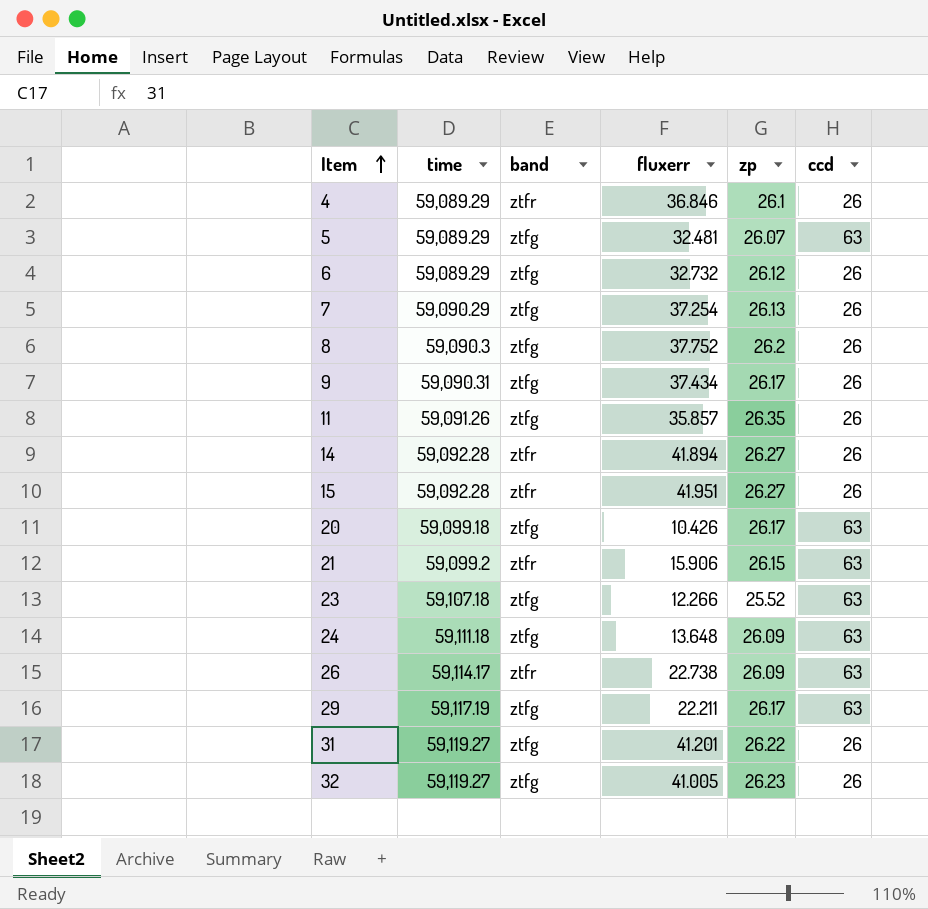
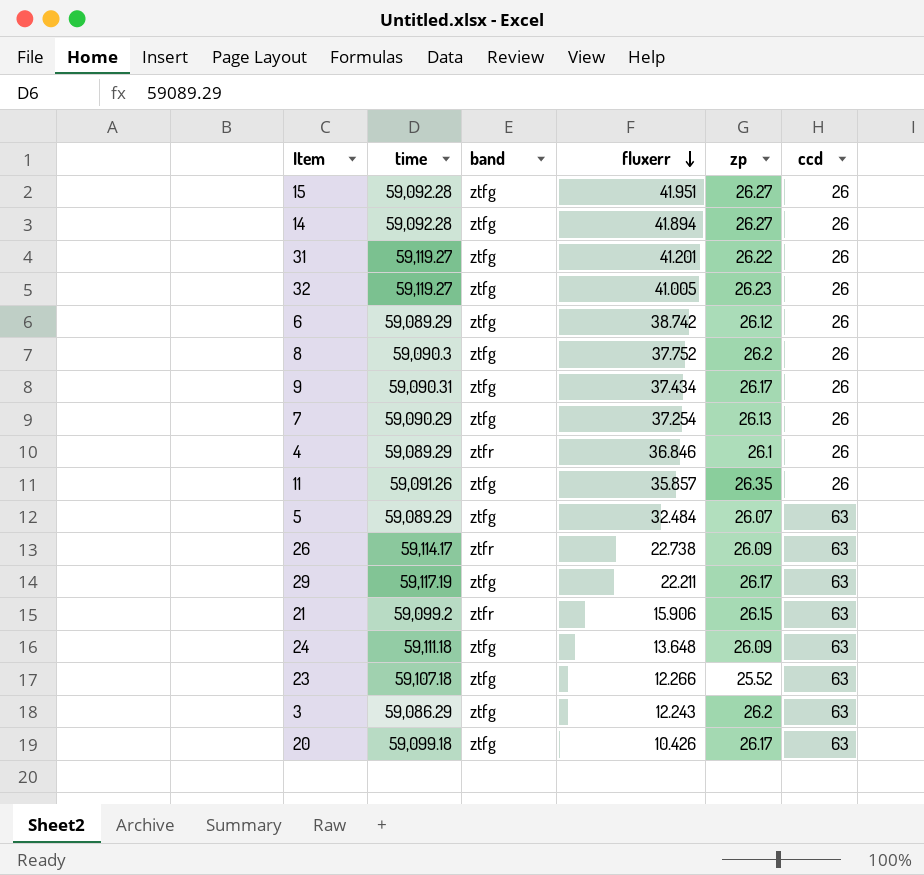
row order: Item ascending -> fluxerr descending
15 | band: ztfr -> ztfg
14 | band: ztfr -> ztfg
6 | fluxerr: 32.732 -> 38.742
5 | fluxerr: 32.481 -> 32.484
row 3: none -> 59,086.29 | ztfg | 12.243 | 26.2 | 63

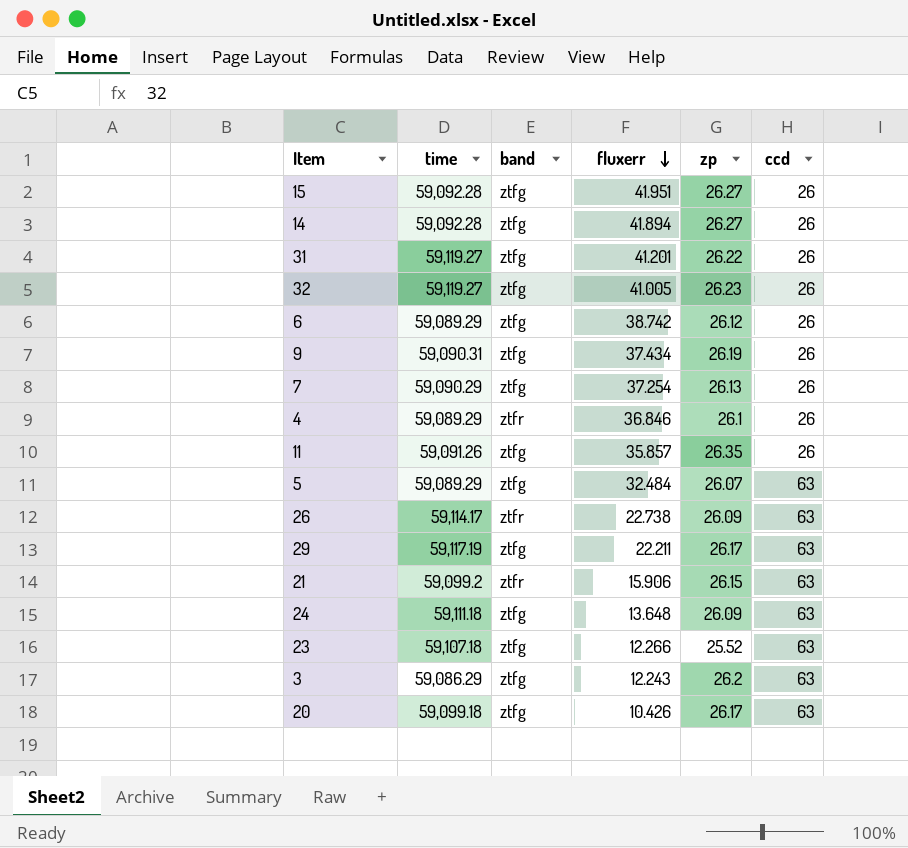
row 8: 59,090.3 | ztfg | 37.752 | 26.2 | 26 -> none
9 | zp: 26.17 -> 26.19

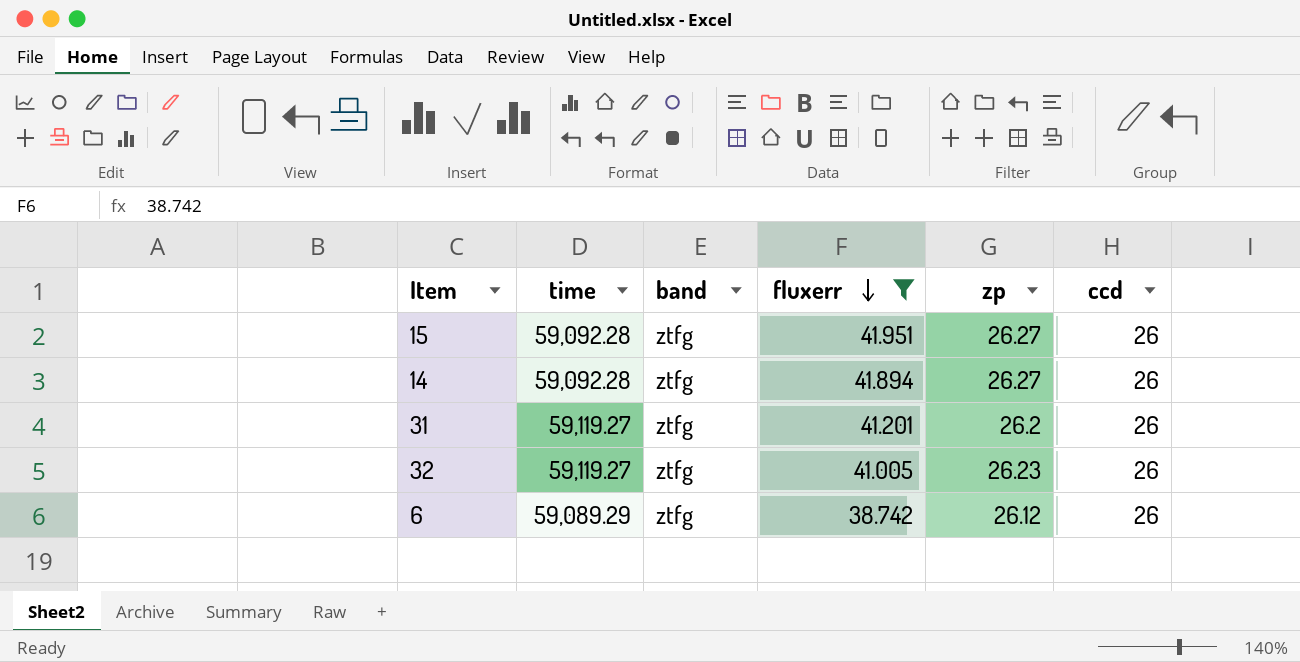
filter: none -> fluxerr >= 38.742
31 | zp: 26.22 -> 26.2

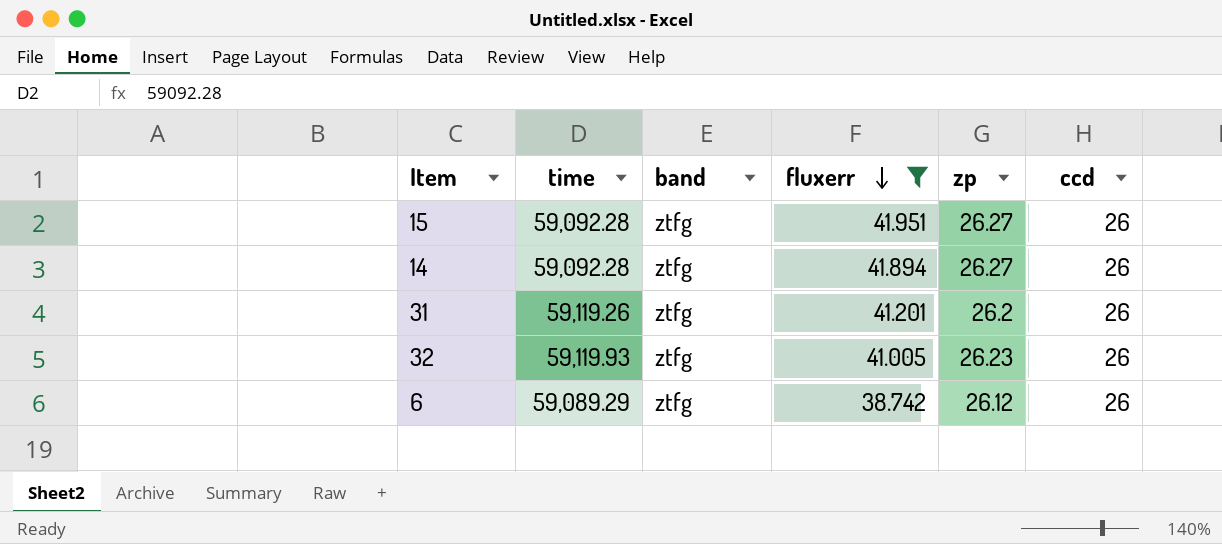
31 | time: 59,119.27 -> 59,119.26
32 | time: 59,119.27 -> 59,119.93

